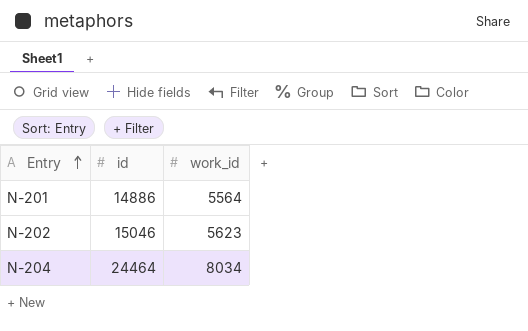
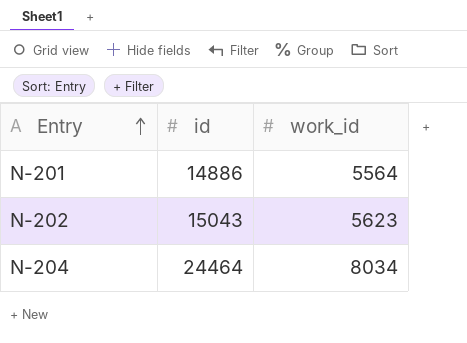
N-202 | id: 15046 -> 15043

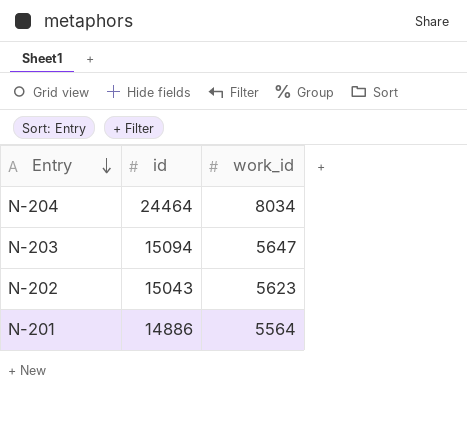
row order: Entry ascending -> Entry descending
row N-203: none -> 15094 | 5647

